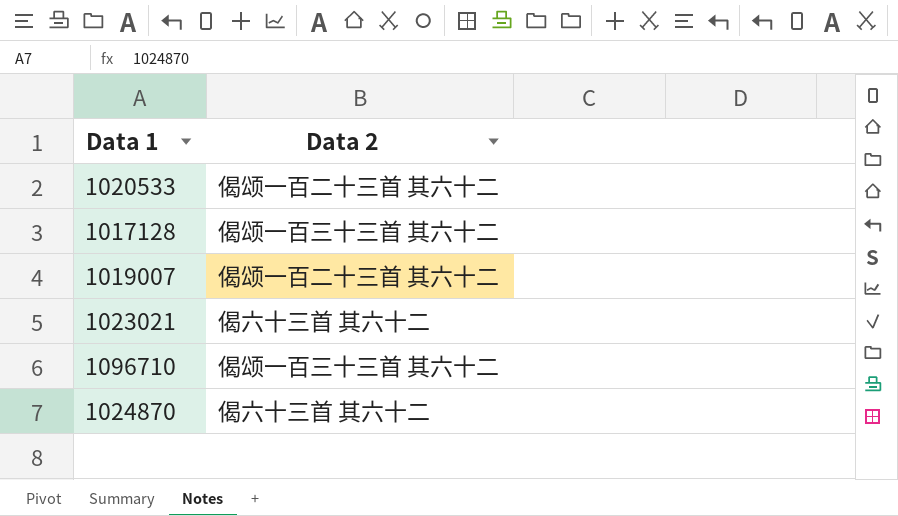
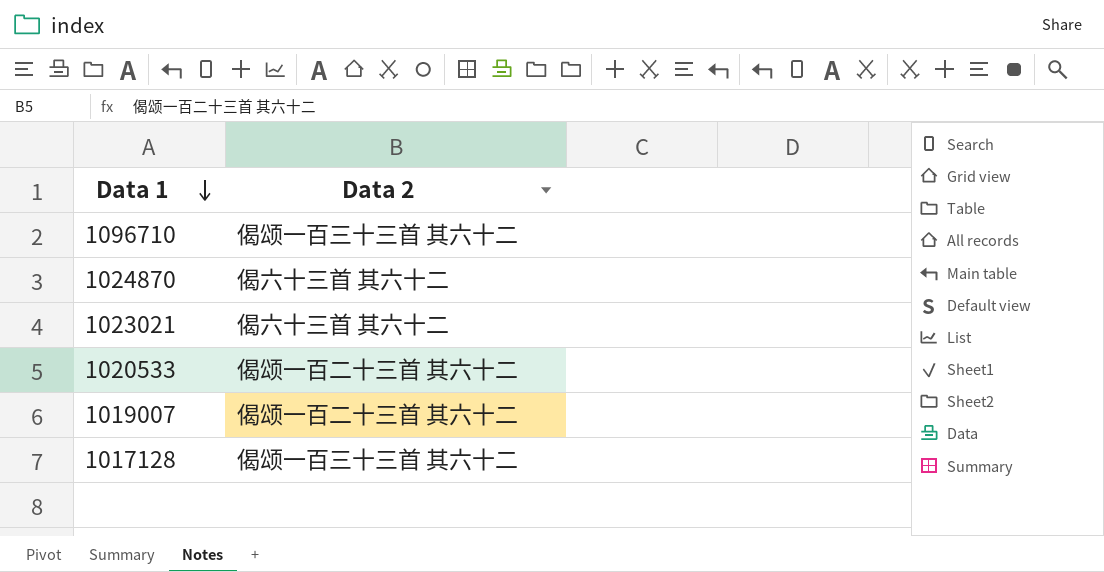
row order: none -> Data 1 descending

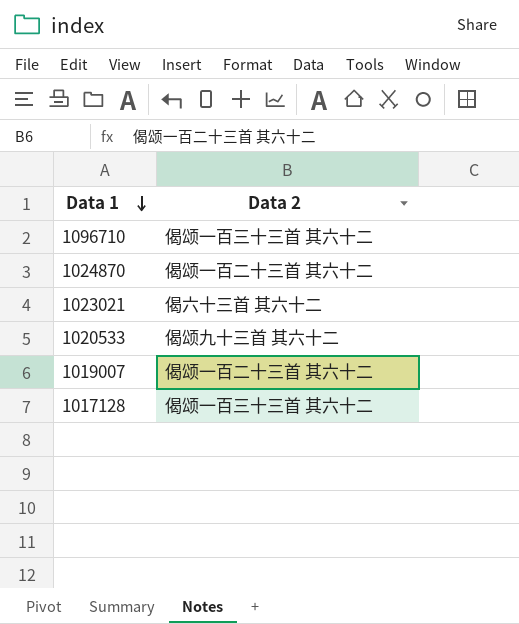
1024870 | Data 2: 偈六十三首 其六十二 -> 偈颂一百二十三首 其六十二
1020533 | Data 2: 偈颂一百二十三首 其六十二 -> 偈颂九十三首 其六十二

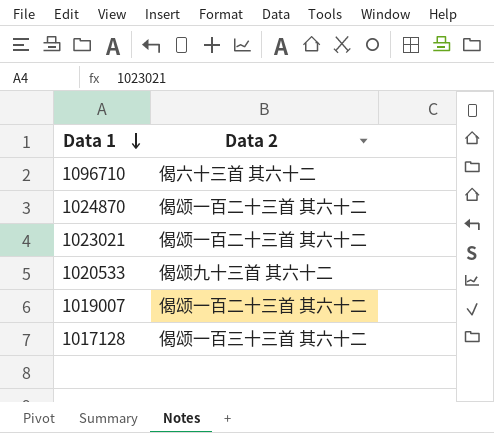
1096710 | Data 2: 偈颂一百三十三首 其六十二 -> 偈六十三首 其六十二
1023021 | Data 2: 偈六十三首 其六十二 -> 偈颂一百二十三首 其六十二

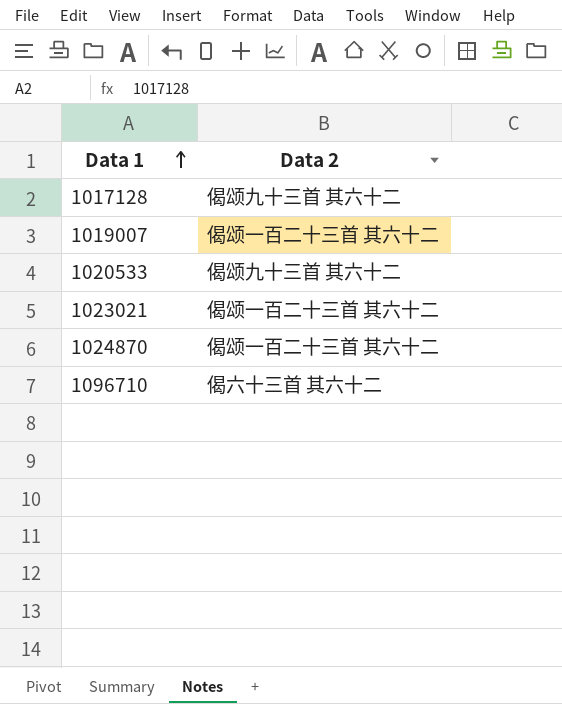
row order: Data 1 descending -> Data 1 ascending
1017128 | Data 2: 偈颂一百三十三首 其六十二 -> 偈颂九十三首 其六十二

